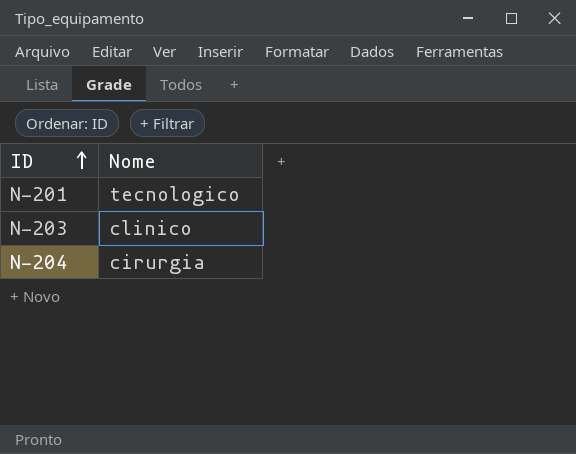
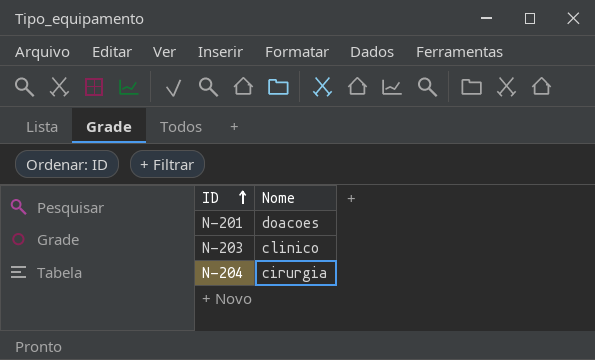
N-201 | Nome: tecnologico -> doacoes

